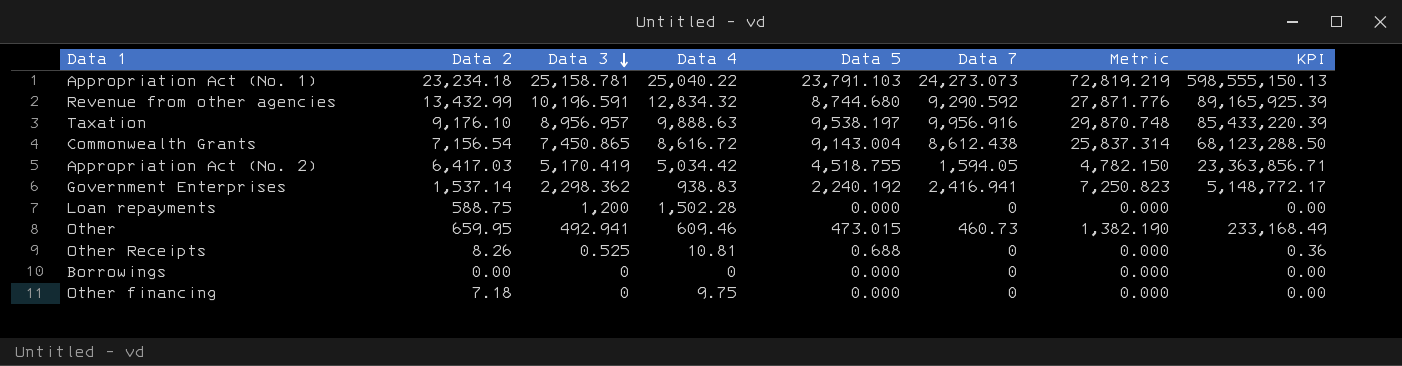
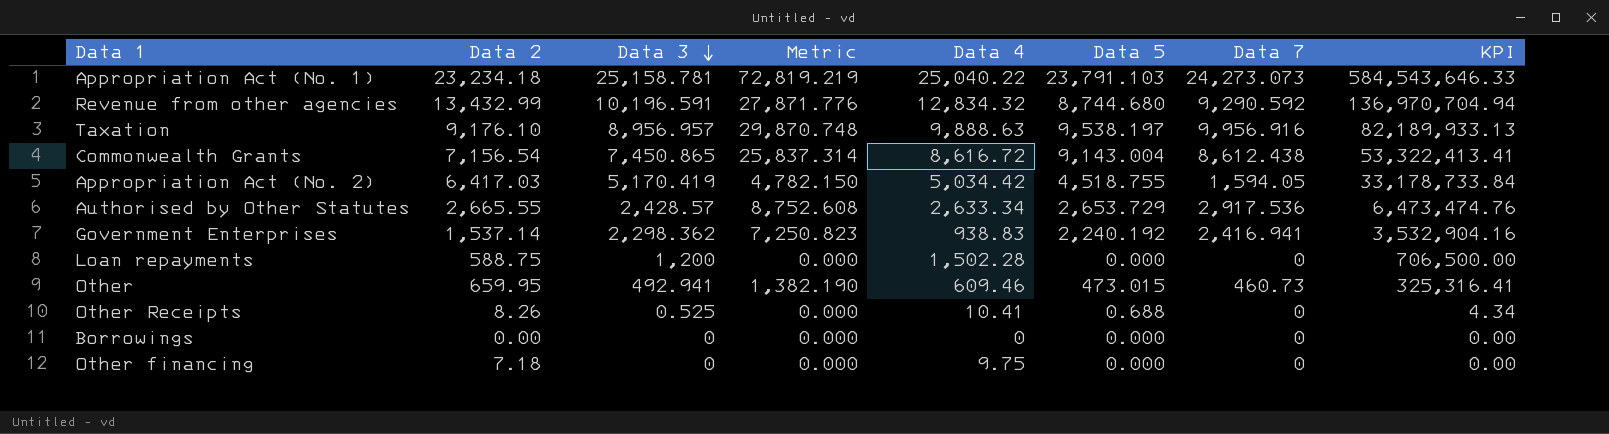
column Metric | position: 7 -> 4
column KPI | formula: [Data 3] * [Data 5] -> [Data 2] * [Data 3]
row Authorised by Other Statutes: none -> 2,665.55 | 2,428.57 | 8,752.608 | 2,633.34 | 2,653.729 | 2,917.536 | 6,473,474.76
Other Receipts | Data 4: 10.81 -> 10.41

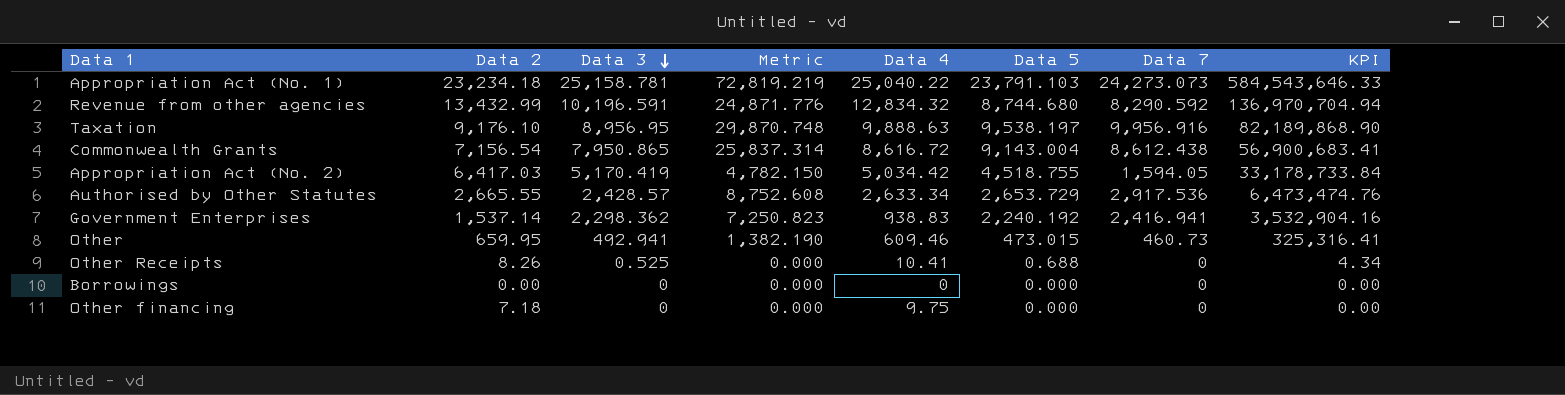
row Loan repayments: 588.75 | 1,200 | 0.000 | 1,502.28 | 0.000 | 0 | 706,500.00 -> none
Revenue from other agencies | Metric: 27,871.776 -> 24,871.776
Revenue from other agencies | Data 7: 9,290.592 -> 8,290.592
Taxation | Data 3: 8,956.957 -> 8,956.95
Taxation | KPI: 82,189,933.13 -> 82,189,868.90
Commonwealth Grants | Data 3: 7,450.865 -> 7,950.865
Commonwealth Grants | KPI: 53,322,413.41 -> 56,900,683.41

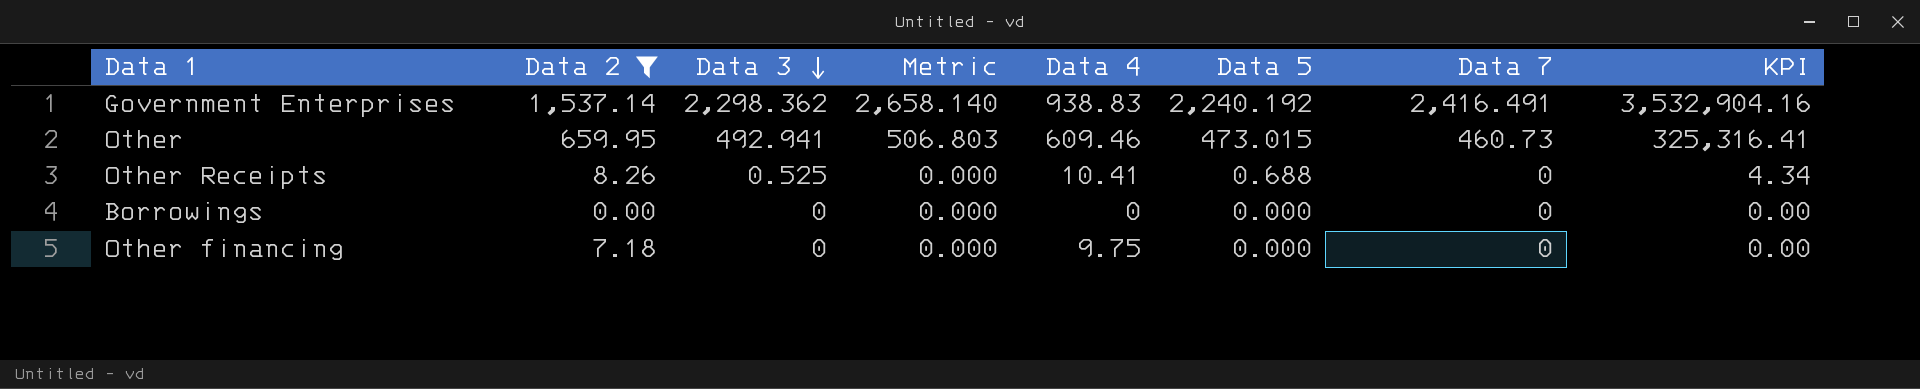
filter: none -> Data 2 <= 1,537.14
column Metric | formula: [Data 7] * 3 -> [Data 7] * 1.1
Government Enterprises | Data 7: 2,416.941 -> 2,416.491

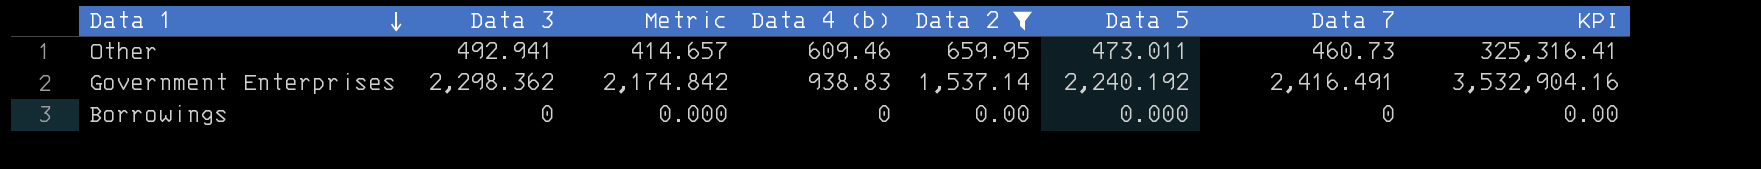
row order: Data 3 descending -> Data 1 descending
column Metric | formula: [Data 7] * 1.1 -> [Data 7] * 0.9
column name: Data 4 -> Data 4 (b)
column Data 2 | position: 2 -> 5
row Other Receipts: 8.26 | 0.525 | 0.000 | 10.41 | 0.688 | 0 | 4.34 -> none
row Other financing: 7.18 | 0 | 0.000 | 9.75 | 0.000 | 0 | 0.00 -> none
Other | Data 5: 473.015 -> 473.011

